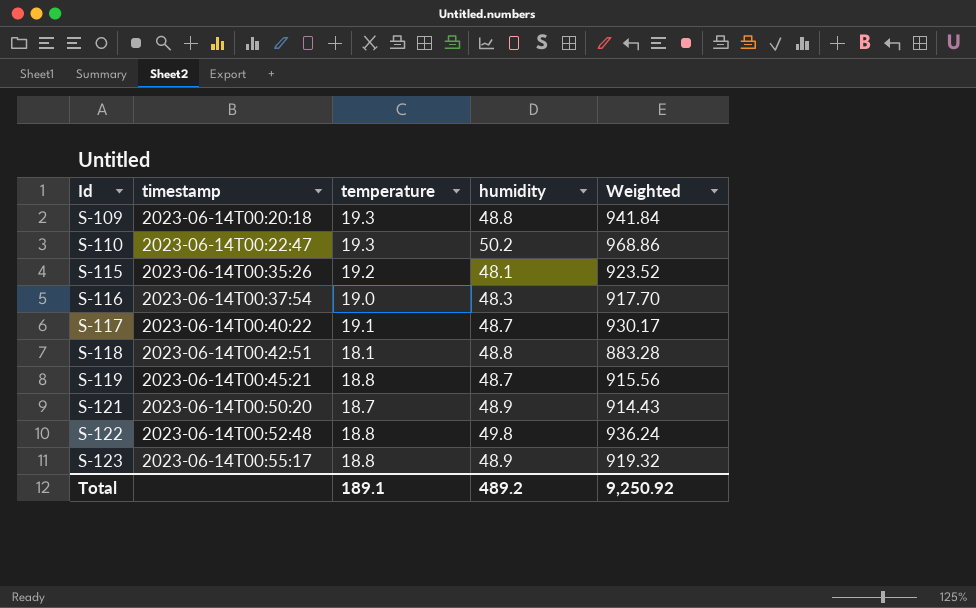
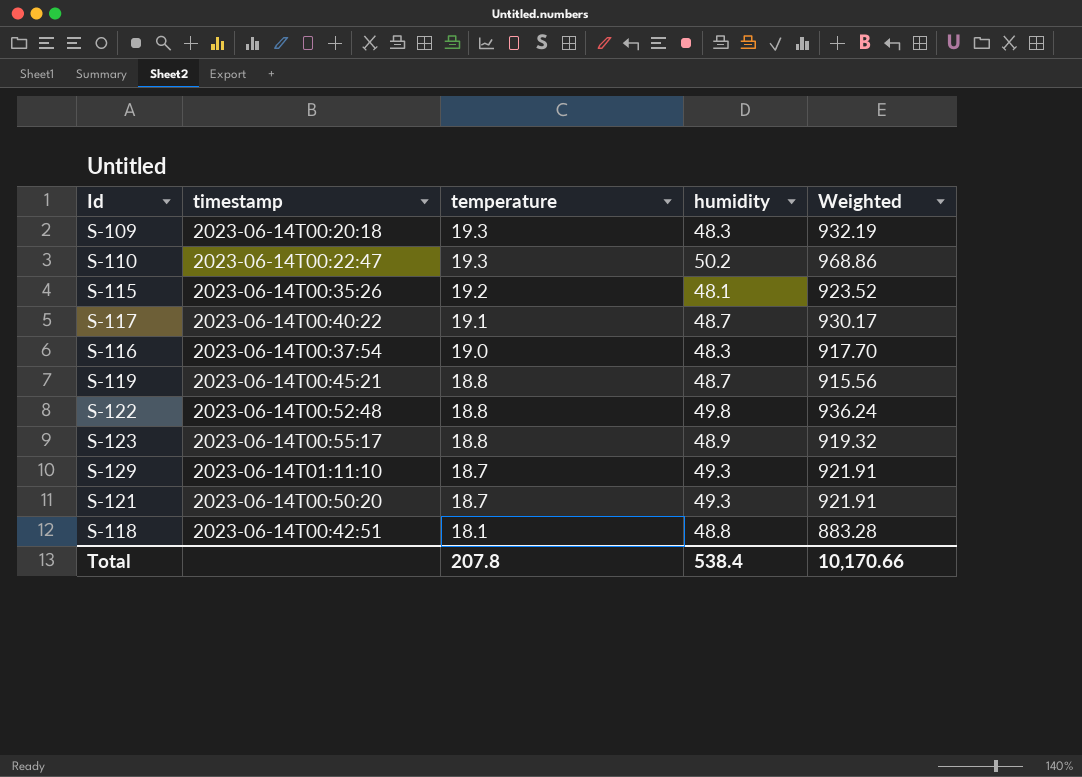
row order: Id ascending -> temperature descending
S-109 | humidity: 48.8 -> 48.3
S-109 | Weighted: 941.84 -> 932.19
row S-129: none -> 2023-06-14T01:11:10 | 18.7 | 49.3 | 921.91
S-121 | humidity: 48.9 -> 49.3
S-121 | Weighted: 914.43 -> 921.91
Total | temperature: 189.1 -> 207.8
Total | humidity: 489.2 -> 538.4
Total | Weighted: 9,250.92 -> 10,170.66

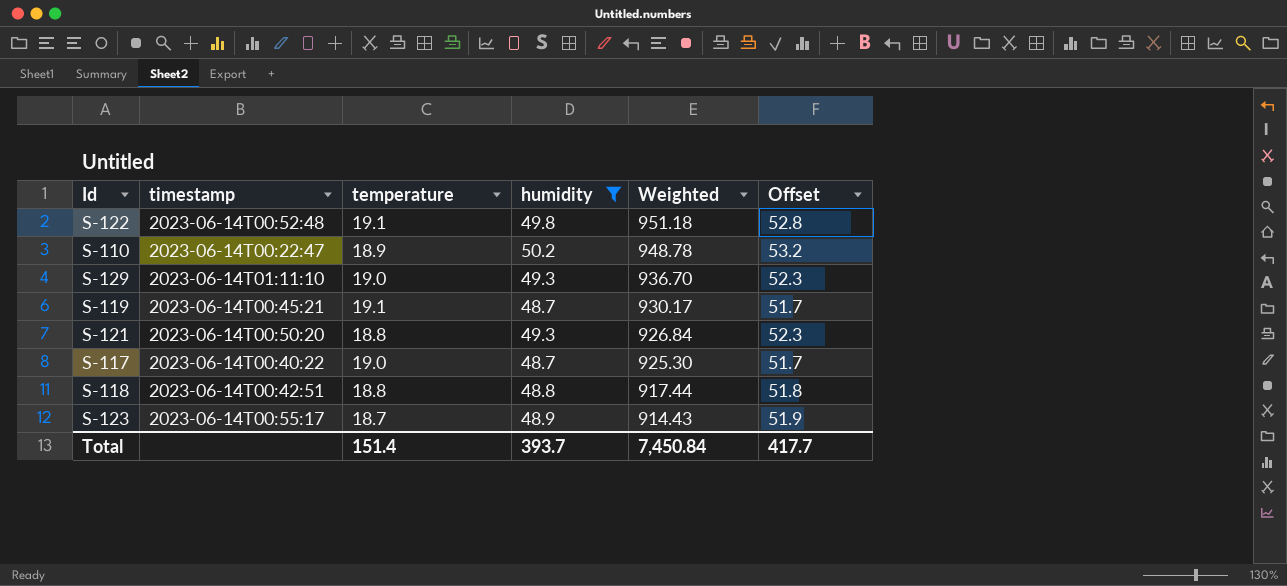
filter: none -> humidity >= 48.7
row order: temperature descending -> Weighted descending
column Offset | formula: none -> [humidity] + 3
S-122 | temperature: 18.8 -> 19.1
S-122 | Weighted: 936.24 -> 951.18
S-110 | temperature: 19.3 -> 18.9
S-110 | Weighted: 968.86 -> 948.78
S-129 | temperature: 18.7 -> 19.0
S-129 | Weighted: 921.91 -> 936.70
S-119 | temperature: 18.8 -> 19.1
S-119 | Weighted: 915.56 -> 930.17
S-121 | temperature: 18.7 -> 18.8
S-121 | Weighted: 921.91 -> 926.84
S-117 | temperature: 19.1 -> 19.0
S-117 | Weighted: 930.17 -> 925.30
S-118 | temperature: 18.1 -> 18.8
S-118 | Weighted: 883.28 -> 917.44
S-123 | temperature: 18.8 -> 18.7
S-123 | Weighted: 919.32 -> 914.43
Total | temperature: 207.8 -> 151.4
Total | humidity: 538.4 -> 393.7
Total | Weighted: 10,170.66 -> 7,450.84

